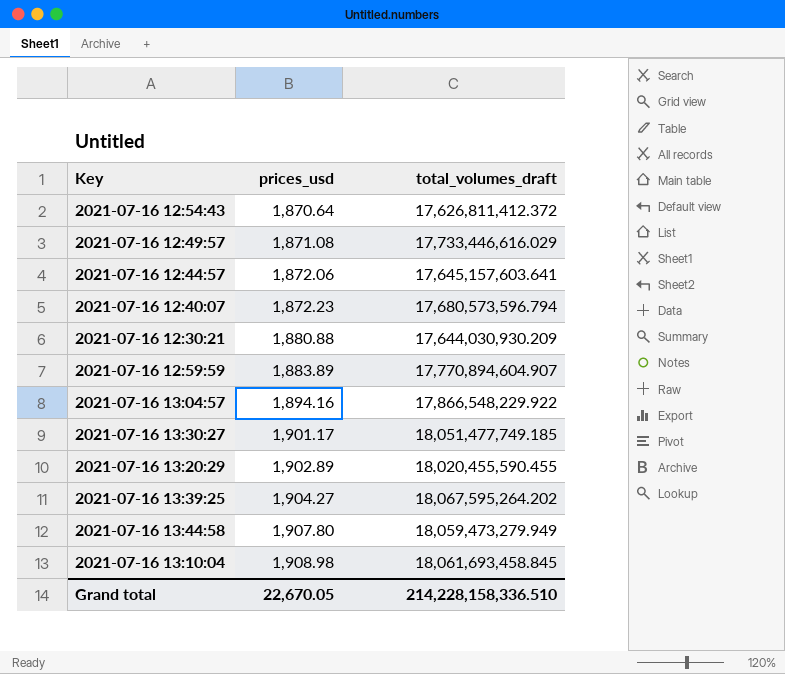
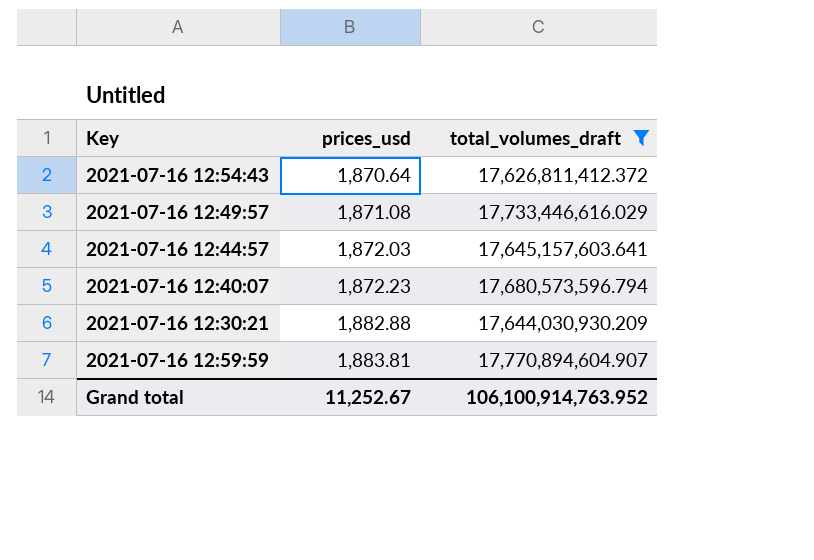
filter: none -> total_volumes_draft <= 17,770,894,604.907
2021-07-16 12:44:57 | prices_usd: 1,872.06 -> 1,872.03
2021-07-16 12:30:21 | prices_usd: 1,880.88 -> 1,882.88
2021-07-16 12:59:59 | prices_usd: 1,883.89 -> 1,883.81
Grand total | prices_usd: 22,670.05 -> 11,252.67
Grand total | total_volumes_draft: 214,228,158,336.510 -> 106,100,914,763.952

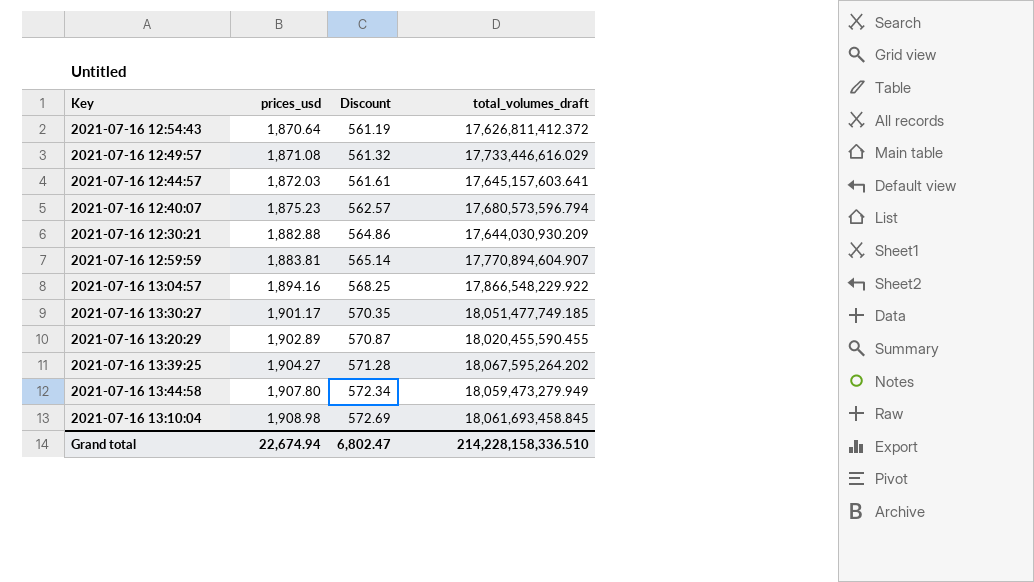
filter: total_volumes_draft <= 17,770,894,604.907 -> none
column Discount | formula: none -> [prices_usd] * 0.3
2021-07-16 12:40:07 | prices_usd: 1,872.23 -> 1,875.23
Grand total | prices_usd: 11,252.67 -> 22,674.94
Grand total | total_volumes_draft: 106,100,914,763.952 -> 214,228,158,336.510

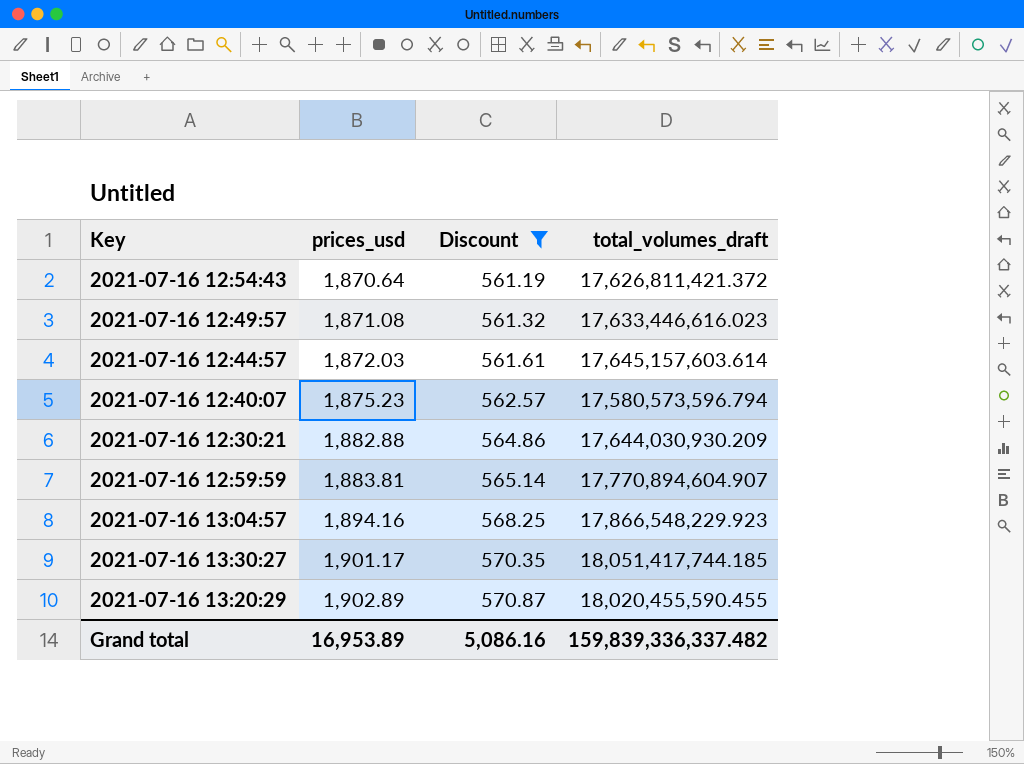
filter: none -> Discount <= 570.87
2021-07-16 12:54:43 | total_volumes_draft: 17,626,811,412.372 -> 17,626,811,421.372
2021-07-16 12:49:57 | total_volumes_draft: 17,733,446,616.029 -> 17,633,446,616.023
2021-07-16 12:44:57 | total_volumes_draft: 17,645,157,603.641 -> 17,645,157,603.614
2021-07-16 12:40:07 | total_volumes_draft: 17,680,573,596.794 -> 17,580,573,596.794
2021-07-16 13:04:57 | total_volumes_draft: 17,866,548,229.922 -> 17,866,548,229.923
2021-07-16 13:30:27 | total_volumes_draft: 18,051,477,749.185 -> 18,051,417,744.185
Grand total | prices_usd: 22,674.94 -> 16,953.89
Grand total | Discount: 6,802.47 -> 5,086.16
Grand total | total_volumes_draft: 214,228,158,336.510 -> 159,839,336,337.482

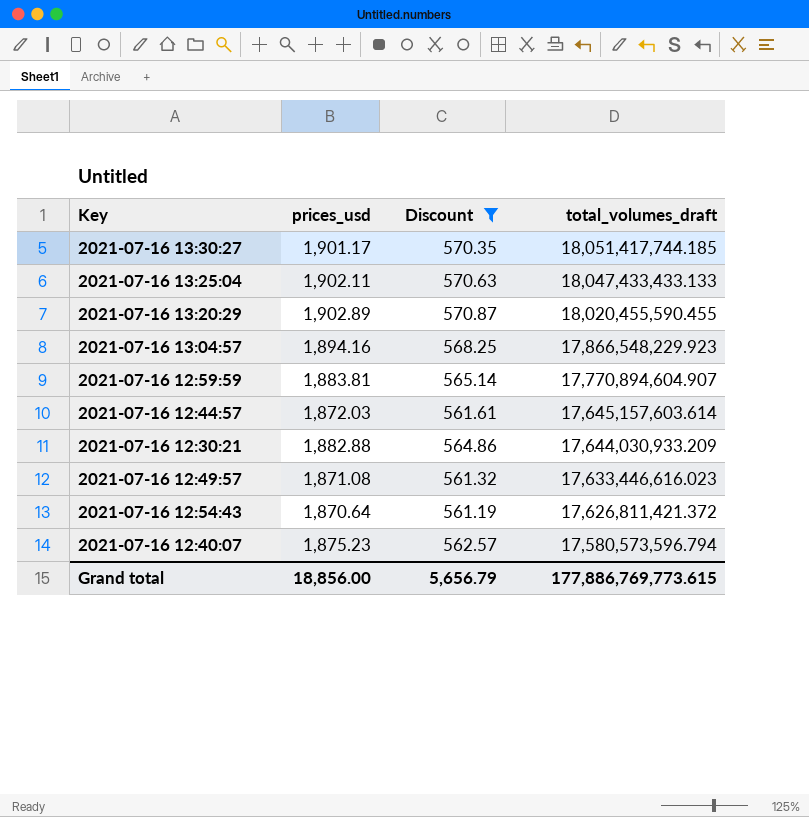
row order: prices_usd ascending -> total_volumes_draft descending
row 2021-07-16 13:25:04: none -> 1,902.11 | 570.63 | 18,047,433,433.133
2021-07-16 12:30:21 | total_volumes_draft: 17,644,030,930.209 -> 17,644,030,933.209
Grand total | prices_usd: 16,953.89 -> 18,856.00
Grand total | Discount: 5,086.16 -> 5,656.79
Grand total | total_volumes_draft: 159,839,336,337.482 -> 177,886,769,773.615

